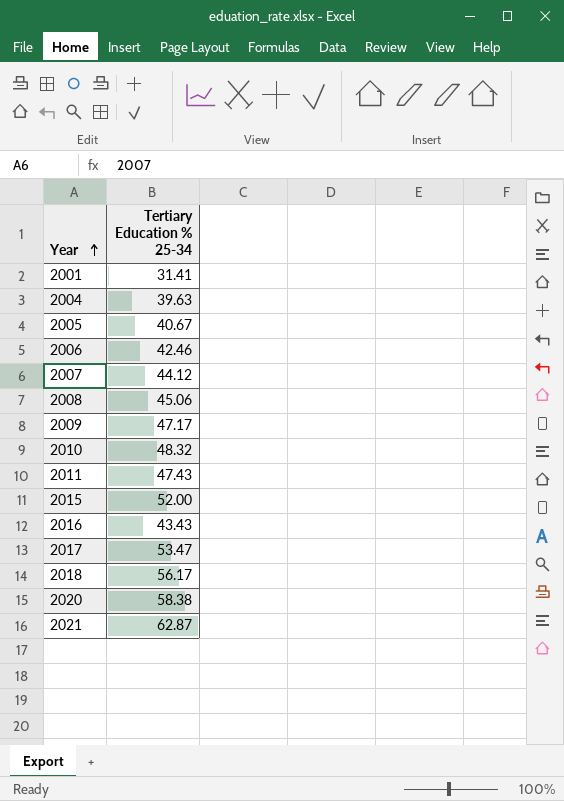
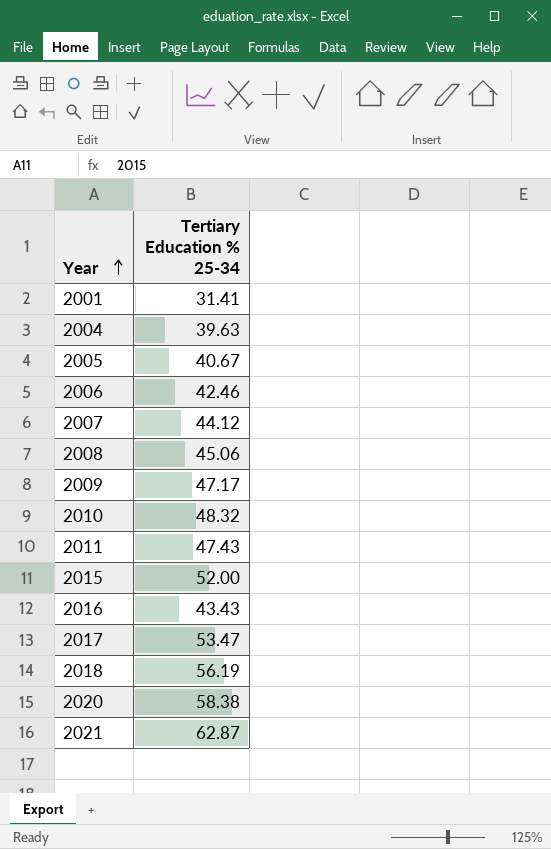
2018 | Tertiary Education % 25-34: 56.17 -> 56.19

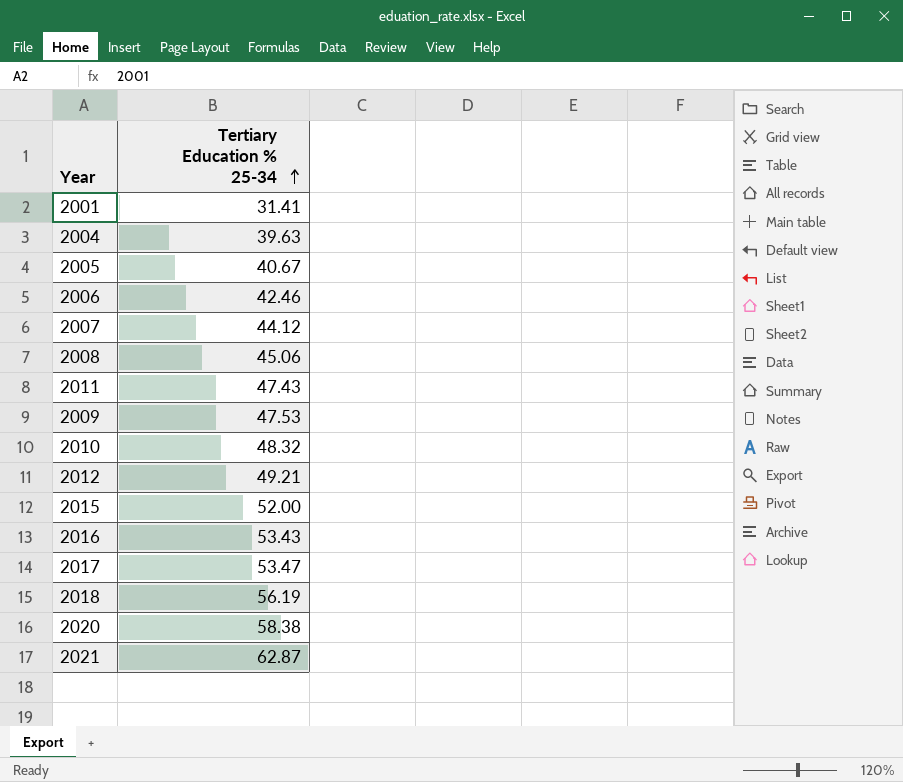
row order: Year ascending -> Tertiary Education % 25-34 ascending
2009 | Tertiary Education % 25-34: 47.17 -> 47.53
row 2012: none -> 49.21
2016 | Tertiary Education % 25-34: 43.43 -> 53.43

